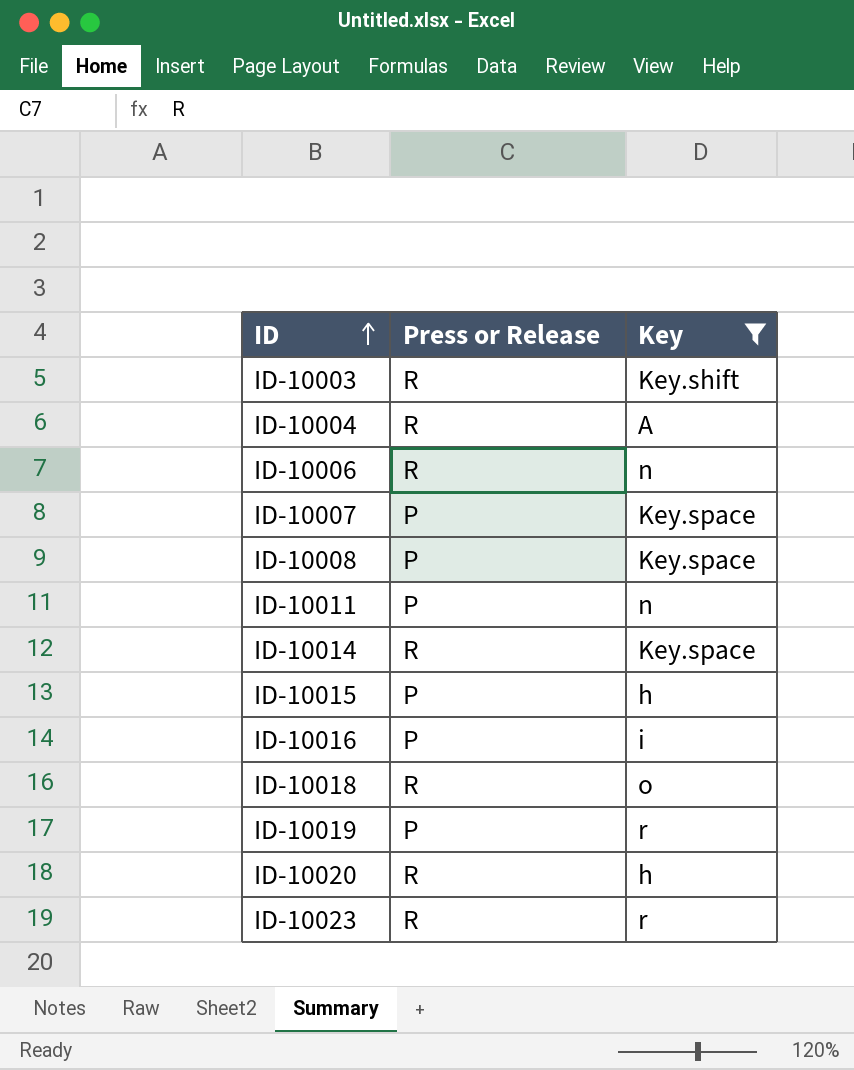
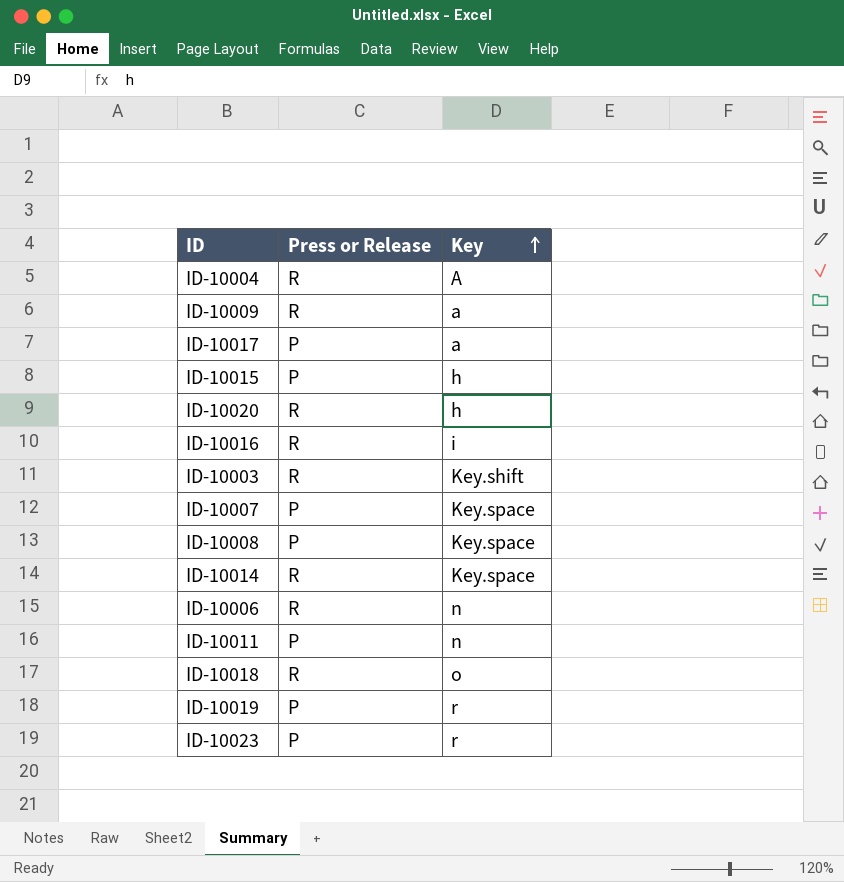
filter: Key != a -> none
row order: ID ascending -> Key ascending
ID-10016 | Press or Release: P -> R
ID-10023 | Press or Release: R -> P

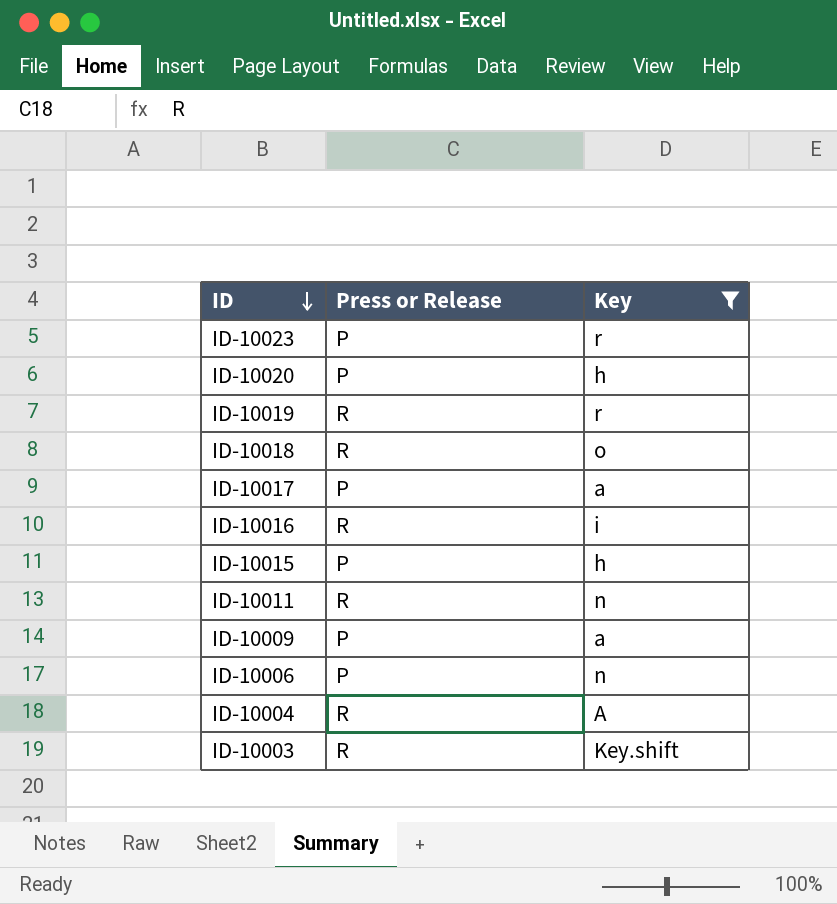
filter: none -> Key != Key.space
row order: Key ascending -> ID descending
ID-10020 | Press or Release: R -> P
ID-10019 | Press or Release: P -> R
ID-10011 | Press or Release: P -> R
ID-10009 | Press or Release: R -> P
ID-10006 | Press or Release: R -> P

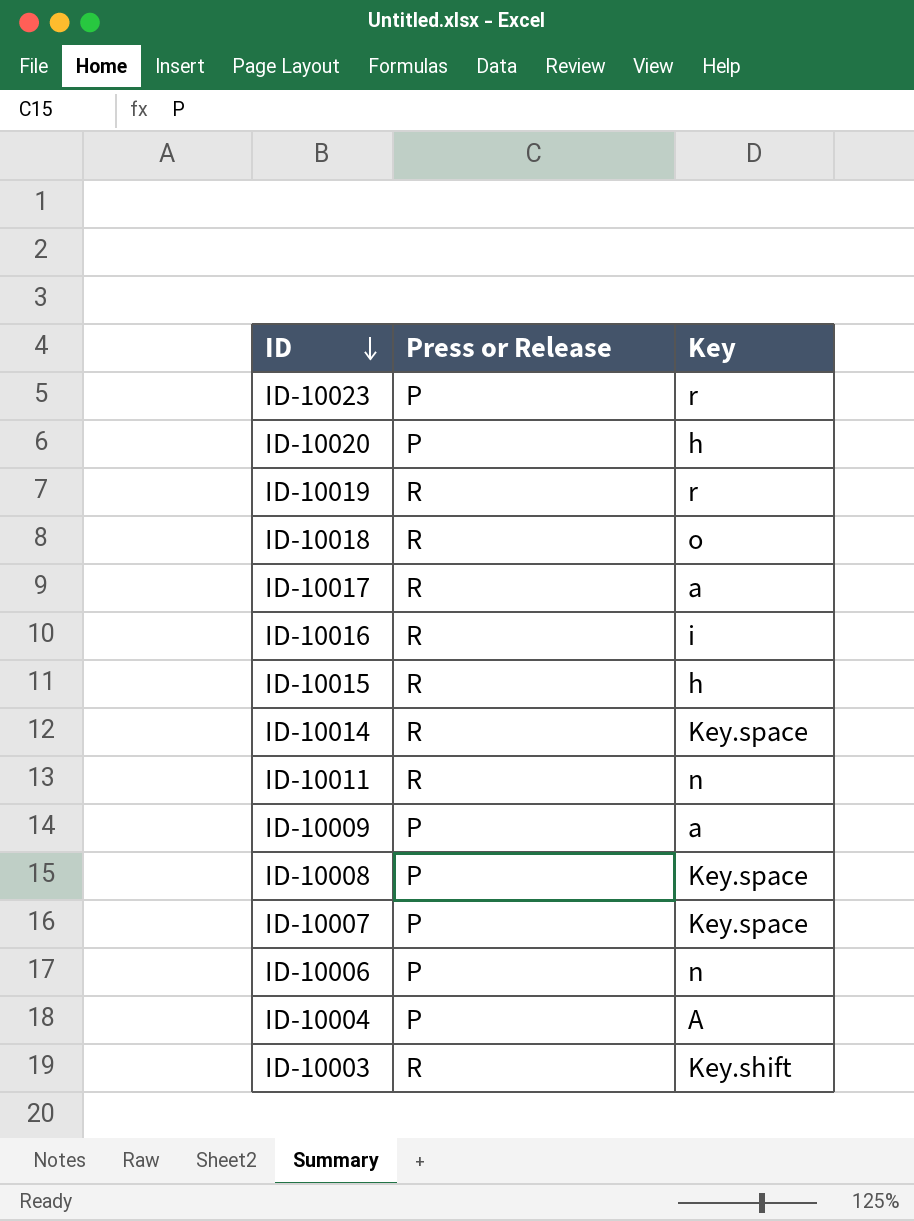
filter: Key != Key.space -> none
ID-10017 | Press or Release: P -> R
ID-10015 | Press or Release: P -> R
ID-10004 | Press or Release: R -> P

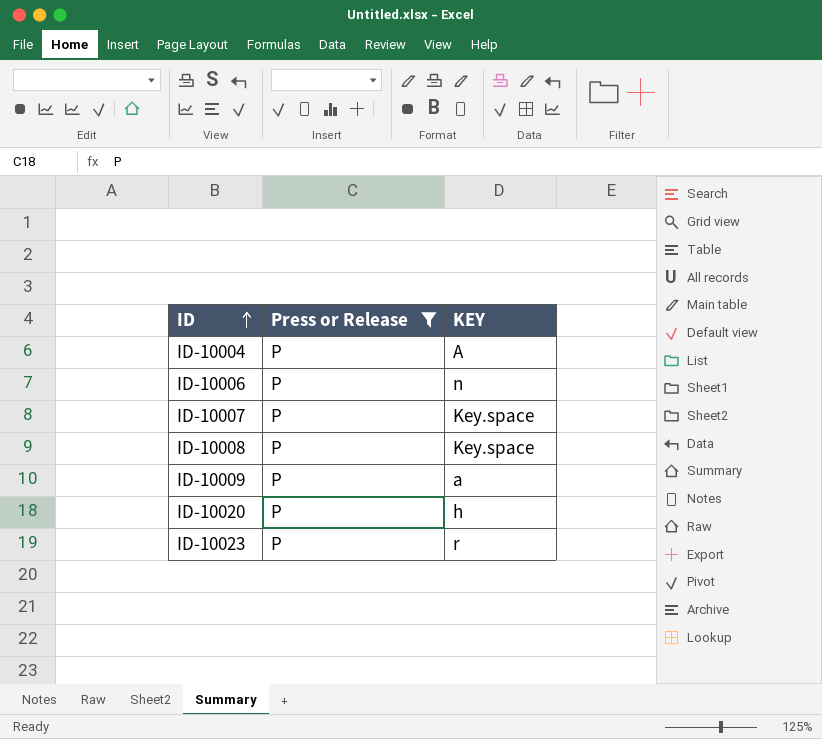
filter: none -> Press or Release = P
row order: ID descending -> ID ascending
column name: Key -> KEY

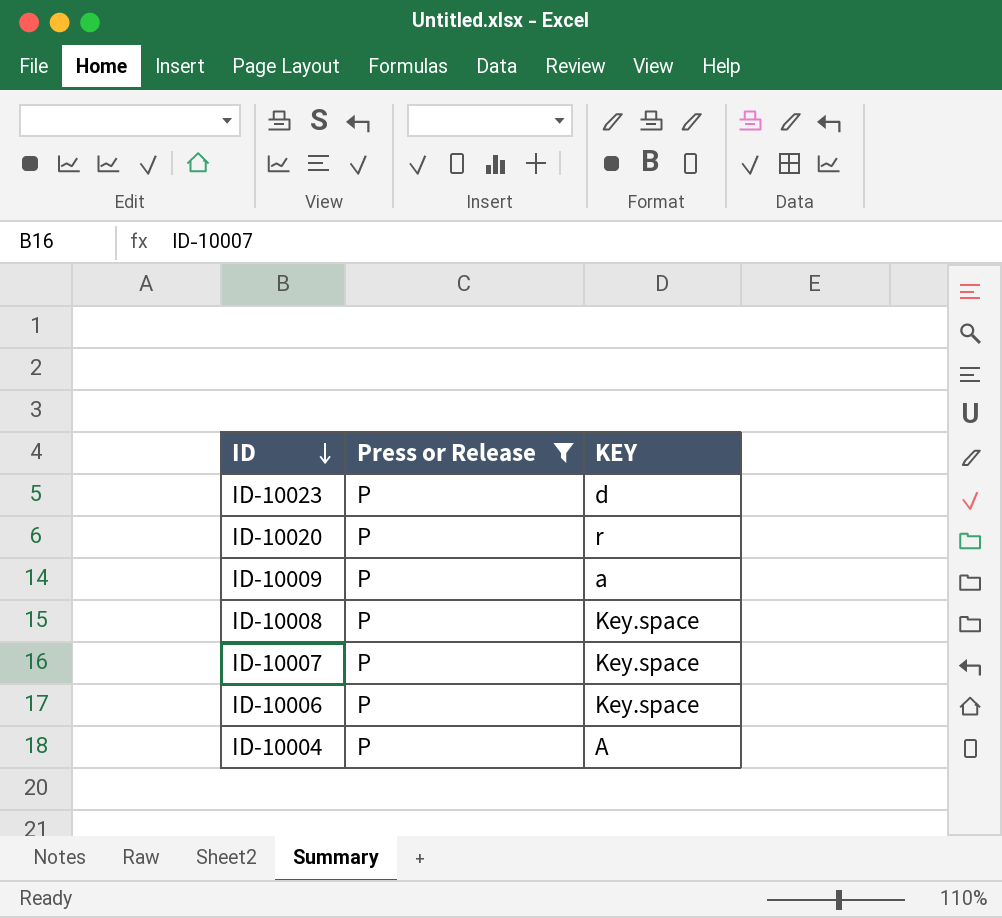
row order: ID ascending -> ID descending
ID-10023 | KEY: r -> d
ID-10020 | KEY: h -> r
ID-10006 | KEY: n -> Key.space

